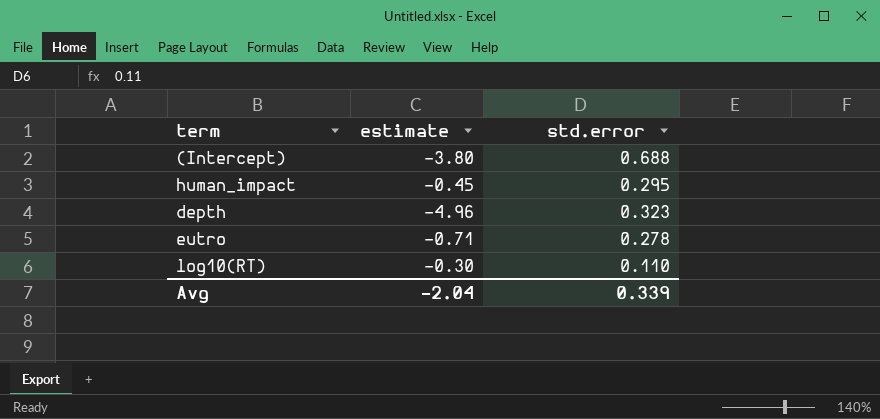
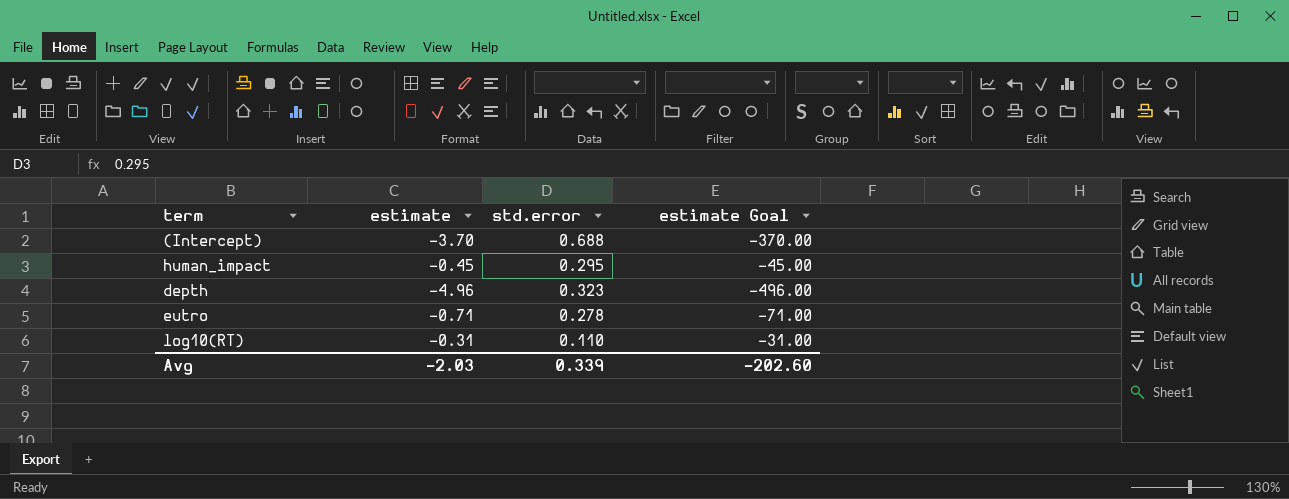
column estimate Goal | formula: none -> [estimate] * 100
(Intercept) | estimate: -3.80 -> -3.70
log10(RT) | estimate: -0.30 -> -0.31
Avg | estimate: -2.04 -> -2.03

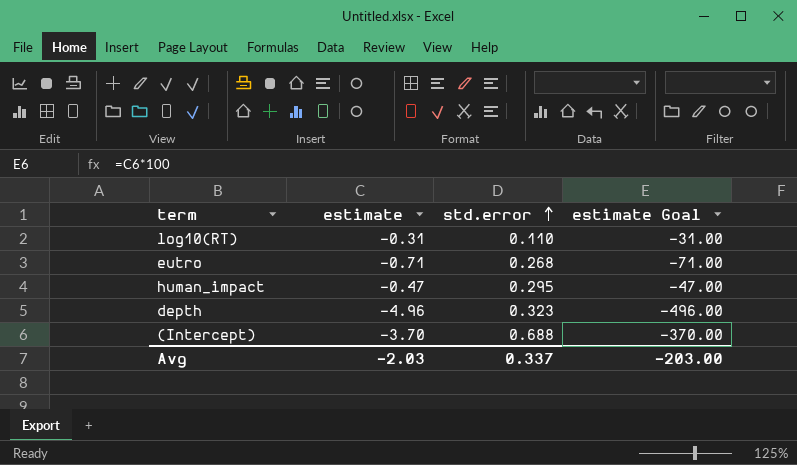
row order: none -> std.error ascending
eutro | std.error: 0.278 -> 0.268
human_impact | estimate: -0.45 -> -0.47
human_impact | estimate Goal: -45.00 -> -47.00
Avg | std.error: 0.339 -> 0.337
Avg | estimate Goal: -202.60 -> -203.00

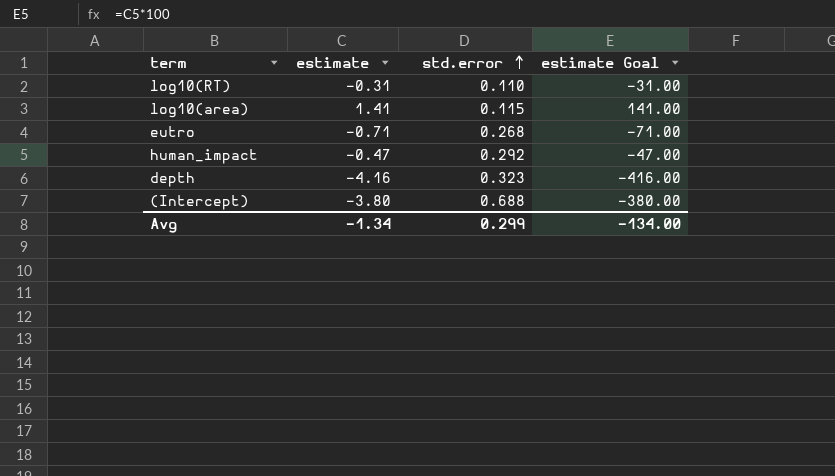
row log10(area): none -> 1.41 | 0.115 | 141.00
human_impact | std.error: 0.295 -> 0.292
depth | estimate: -4.96 -> -4.16
depth | estimate Goal: -496.00 -> -416.00
(Intercept) | estimate: -3.70 -> -3.80
(Intercept) | estimate Goal: -370.00 -> -380.00
Avg | estimate: -2.03 -> -1.34
Avg | std.error: 0.337 -> 0.299
Avg | estimate Goal: -203.00 -> -134.00

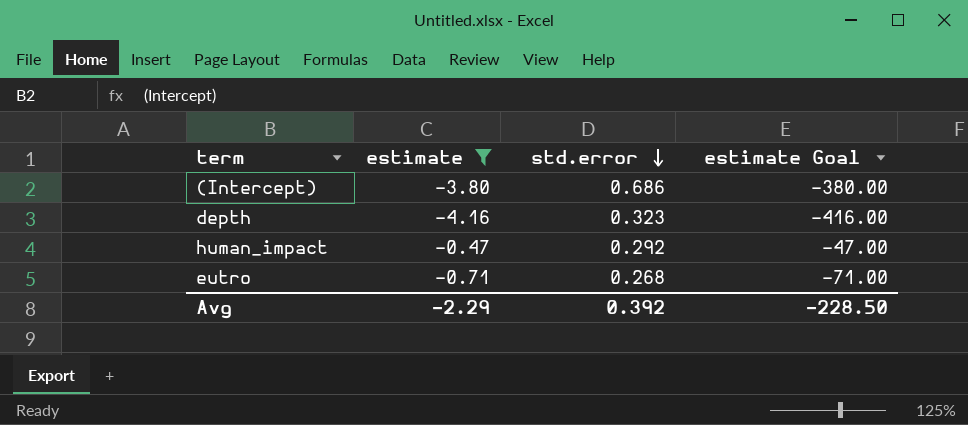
filter: none -> estimate <= -0.47
row order: std.error ascending -> std.error descending
(Intercept) | std.error: 0.688 -> 0.686
Avg | estimate: -1.34 -> -2.29
Avg | std.error: 0.299 -> 0.392
Avg | estimate Goal: -134.00 -> -228.50

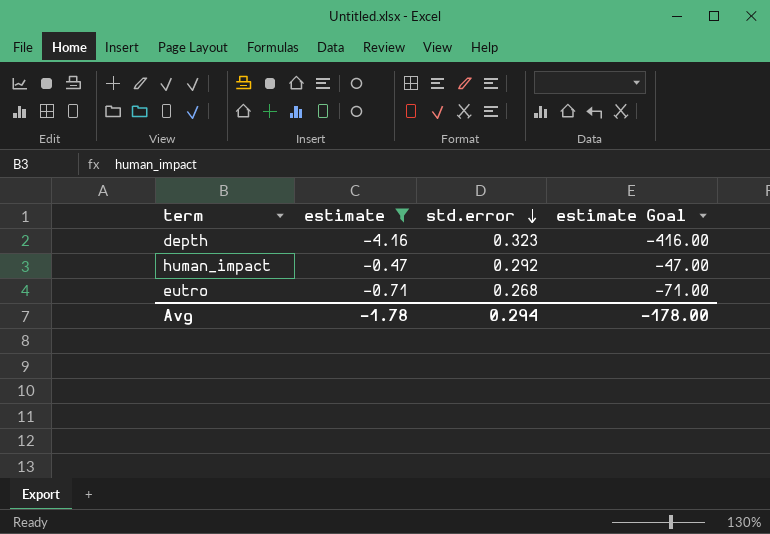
row (Intercept): -3.80 | 0.686 | -380.00 -> none
Avg | estimate: -2.29 -> -1.78
Avg | std.error: 0.392 -> 0.294
Avg | estimate Goal: -228.50 -> -178.00

